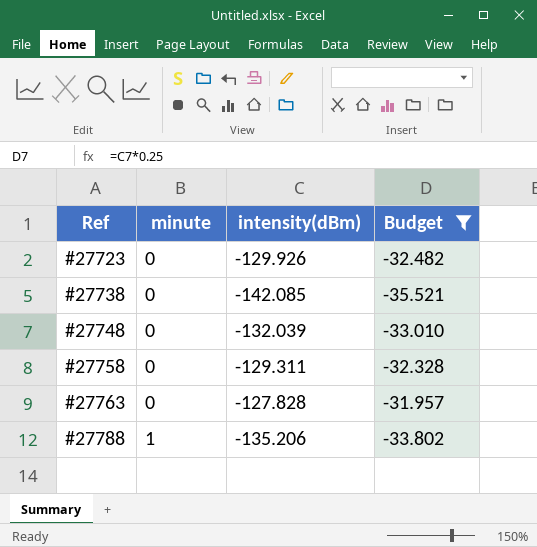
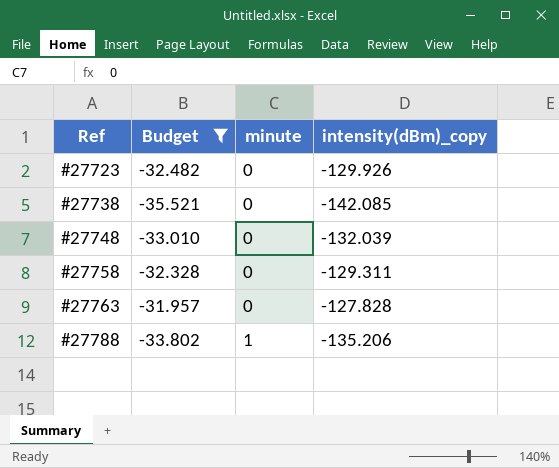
column Budget | position: 4 -> 2
column name: intensity(dBm) -> intensity(dBm)_copy

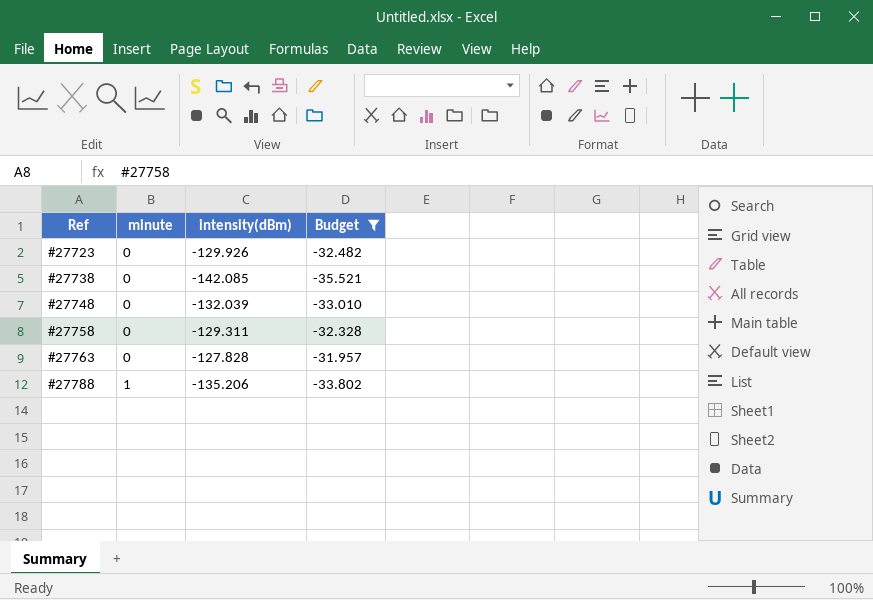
column name: intensity(dBm)_copy -> intensity(dBm)
column Budget | position: 2 -> 4

